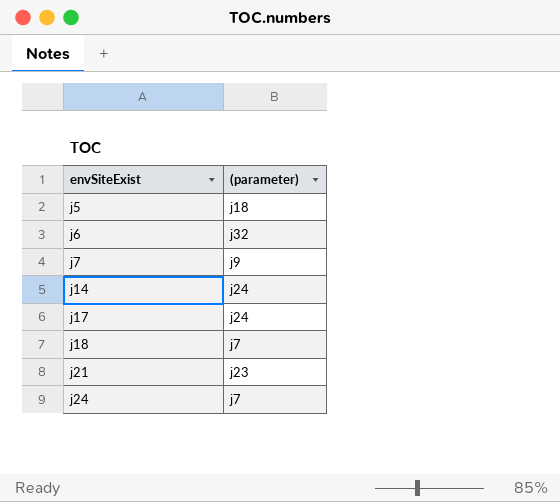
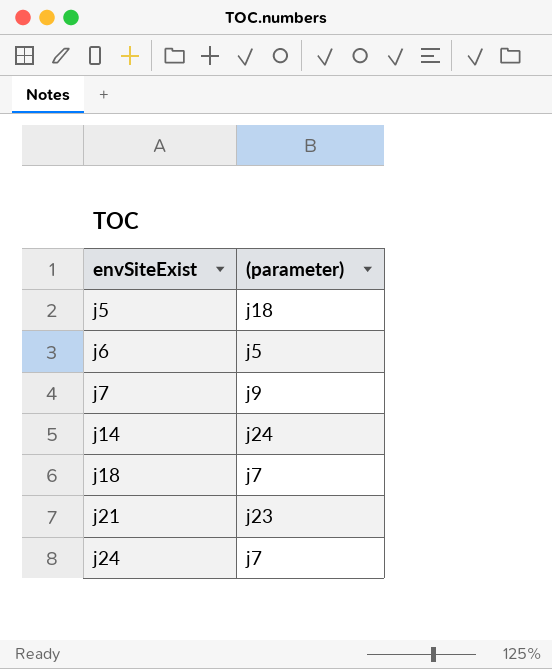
row j17: j24 -> none
j6 | (parameter): j32 -> j5

